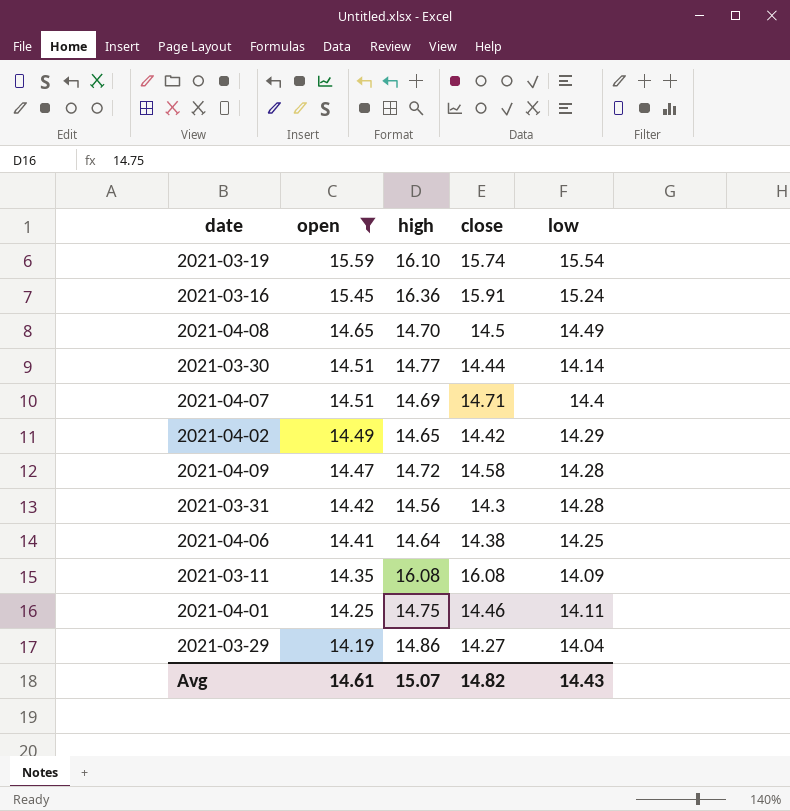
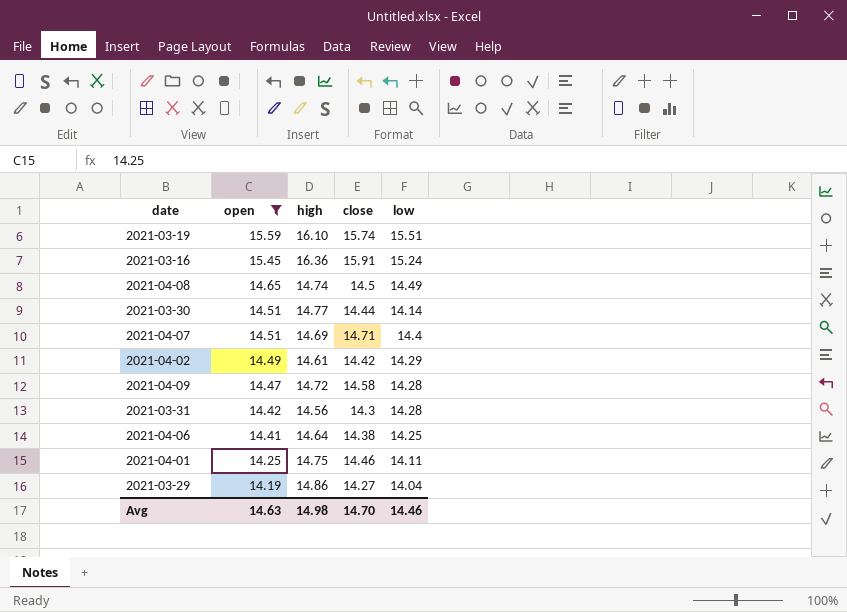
row 2021-03-11: 14.35 | 16.08 | 16.08 | 14.09 -> none
2021-03-19 | low: 15.54 -> 15.51
2021-04-08 | high: 14.70 -> 14.74
2021-04-02 | high: 14.65 -> 14.61
Avg | open: 14.61 -> 14.63
Avg | high: 15.07 -> 14.98
Avg | close: 14.82 -> 14.70
Avg | low: 14.43 -> 14.46

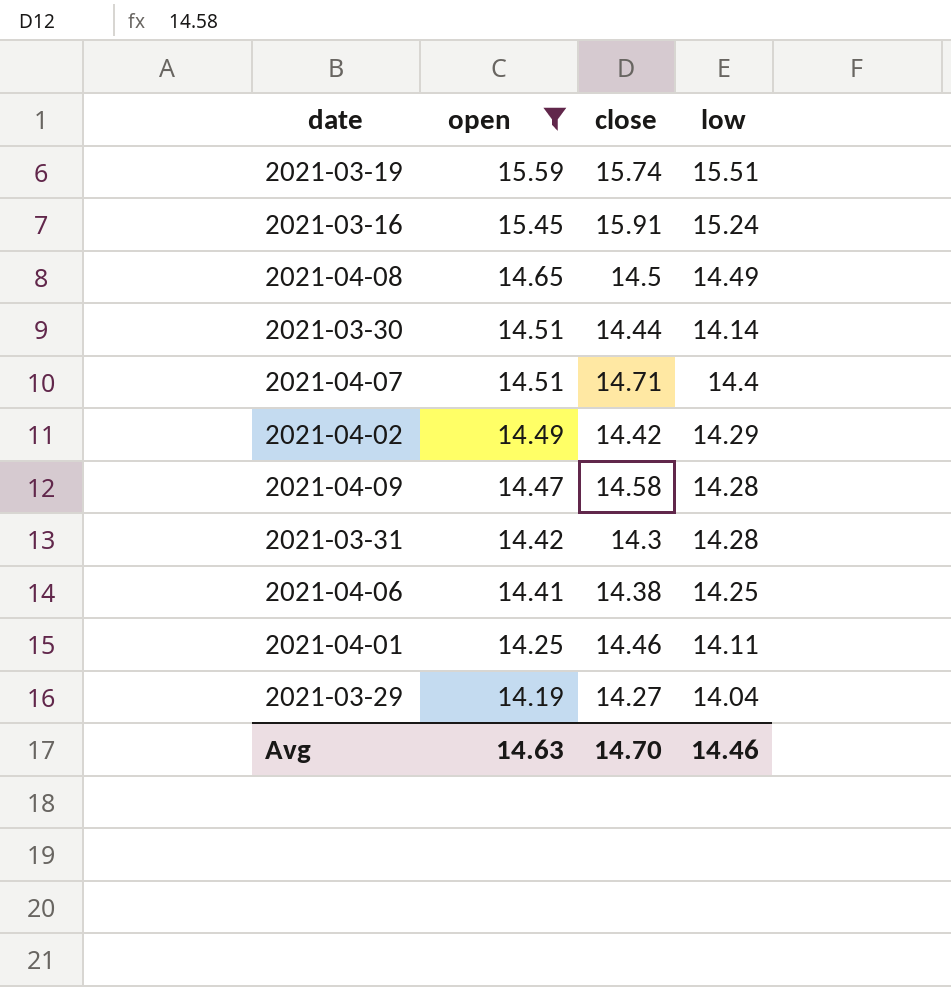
column high | position: 3 -> none

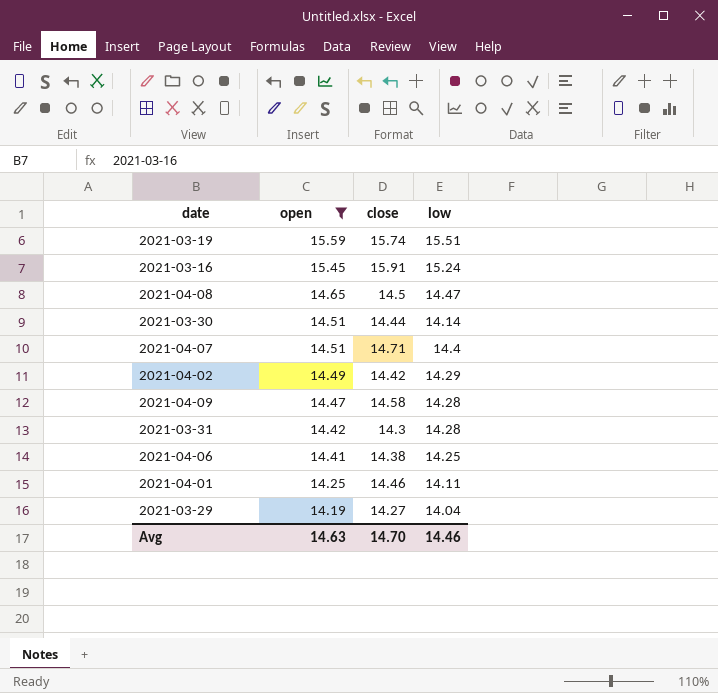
2021-04-08 | low: 14.49 -> 14.47

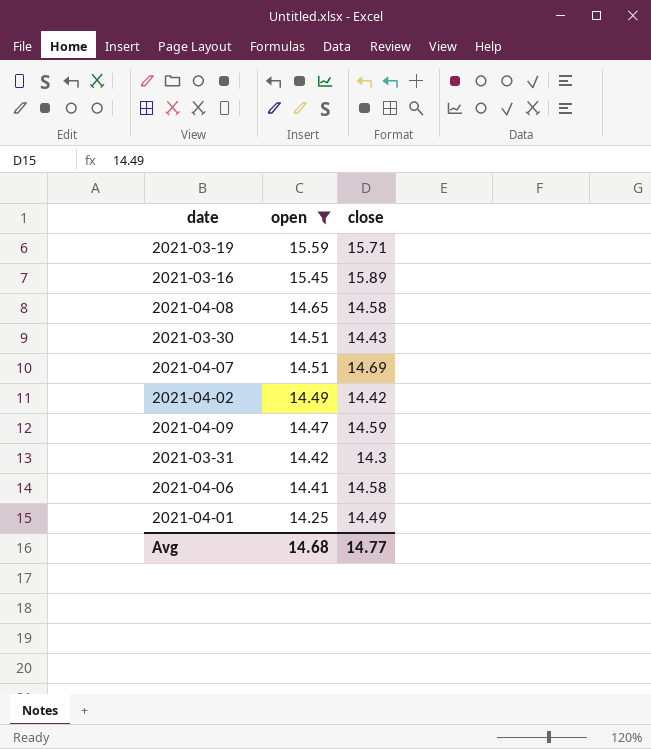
column low | position: 4 -> none
row 2021-03-29: 14.19 | 14.27 | 14.04 -> none
2021-03-19 | close: 15.74 -> 15.71
2021-03-16 | close: 15.91 -> 15.89
2021-04-08 | close: 14.5 -> 14.58
2021-03-30 | close: 14.44 -> 14.43
2021-04-07 | close: 14.71 -> 14.69
2021-04-09 | close: 14.58 -> 14.59
2021-04-06 | close: 14.38 -> 14.58
2021-04-01 | close: 14.46 -> 14.49
Avg | open: 14.63 -> 14.68
Avg | close: 14.70 -> 14.77

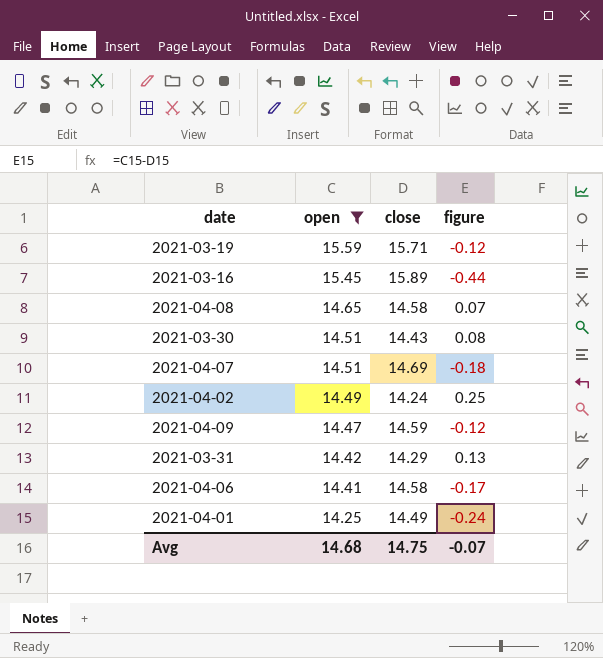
column figure | formula: none -> [open] - [close]
2021-04-02 | close: 14.42 -> 14.24
2021-03-31 | close: 14.3 -> 14.29
Avg | close: 14.77 -> 14.75

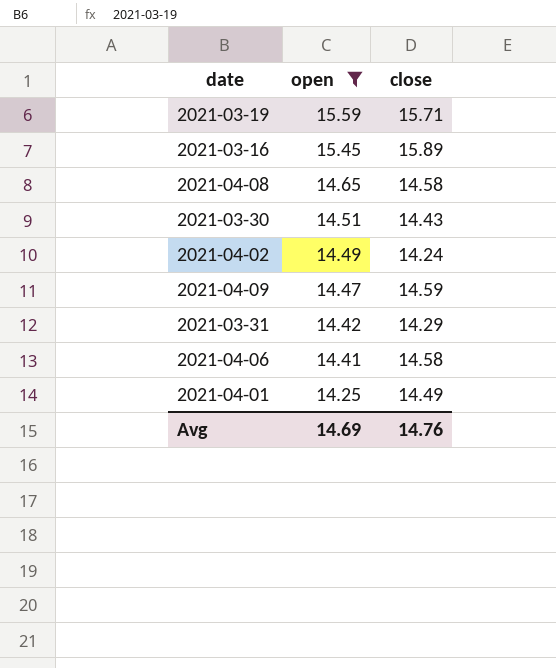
column figure | formula: [open] - [close] -> none
row 2021-04-07: 14.51 | 14.69 | -0.18 -> none
Avg | open: 14.68 -> 14.69
Avg | close: 14.75 -> 14.76

